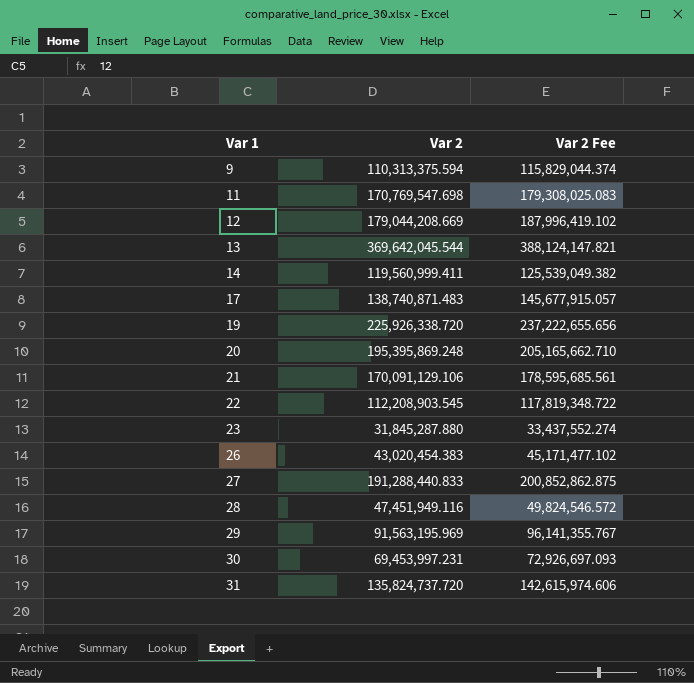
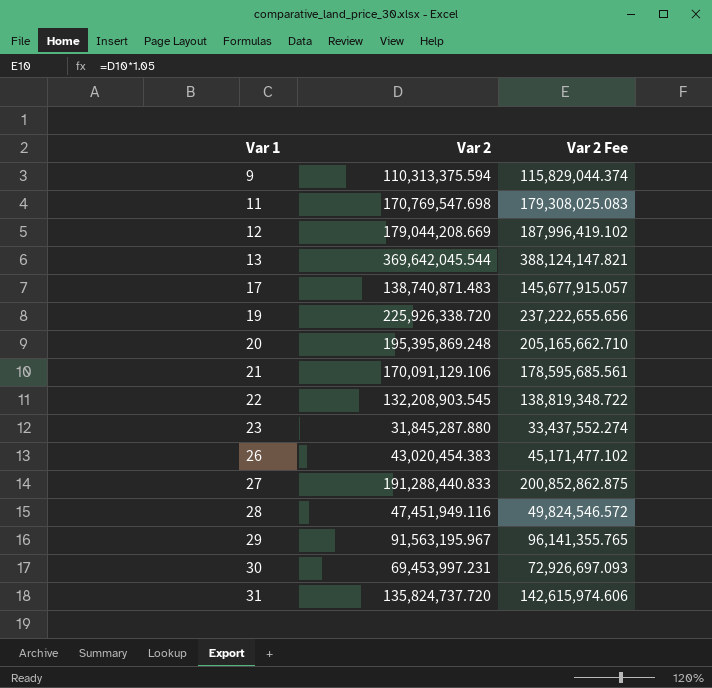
row 14: 119,560,999.411 | 125,539,049.382 -> none
22 | Var 2: 112,208,903.545 -> 132,208,903.545
22 | Var 2 Fee: 117,819,348.722 -> 138,819,348.722
29 | Var 2: 91,563,195.969 -> 91,563,195.967
29 | Var 2 Fee: 96,141,355.767 -> 96,141,355.765

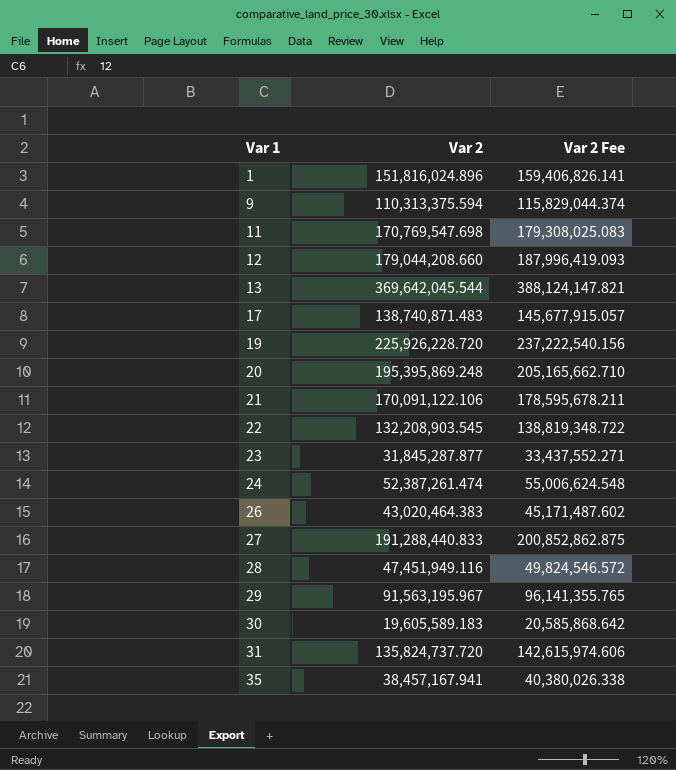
row 1: none -> 151,816,024.896 | 159,406,826.141
12 | Var 2: 179,044,208.669 -> 179,044,208.660
12 | Var 2 Fee: 187,996,419.102 -> 187,996,419.093
19 | Var 2: 225,926,338.720 -> 225,926,228.720
19 | Var 2 Fee: 237,222,655.656 -> 237,222,540.156
21 | Var 2: 170,091,129.106 -> 170,091,122.106
21 | Var 2 Fee: 178,595,685.561 -> 178,595,678.211
23 | Var 2: 31,845,287.880 -> 31,845,287.877
23 | Var 2 Fee: 33,437,552.274 -> 33,437,552.271
row 24: none -> 52,387,261.474 | 55,006,624.548
26 | Var 2: 43,020,454.383 -> 43,020,464.383
26 | Var 2 Fee: 45,171,477.102 -> 45,171,487.602
30 | Var 2: 69,453,997.231 -> 19,605,589.183
30 | Var 2 Fee: 72,926,697.093 -> 20,585,868.642
row 35: none -> 38,457,167.941 | 40,380,026.338

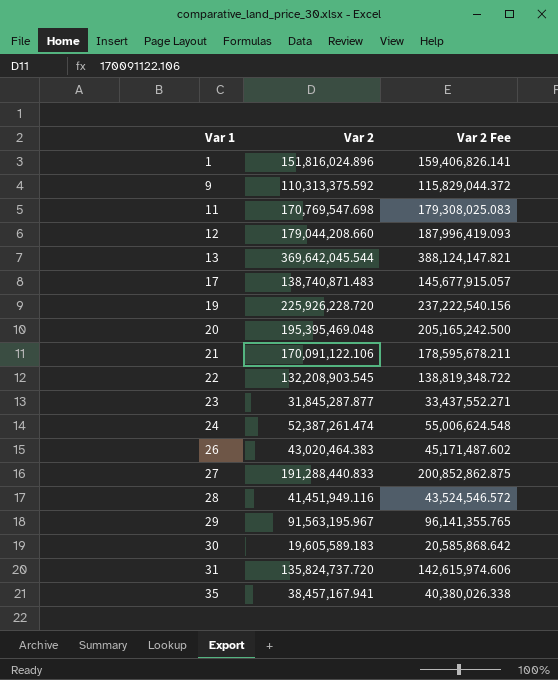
9 | Var 2: 110,313,375.594 -> 110,313,375.592
9 | Var 2 Fee: 115,829,044.374 -> 115,829,044.372
20 | Var 2: 195,395,869.248 -> 195,395,469.048
20 | Var 2 Fee: 205,165,662.710 -> 205,165,242.500
28 | Var 2: 47,451,949.116 -> 41,451,949.116
28 | Var 2 Fee: 49,824,546.572 -> 43,524,546.572

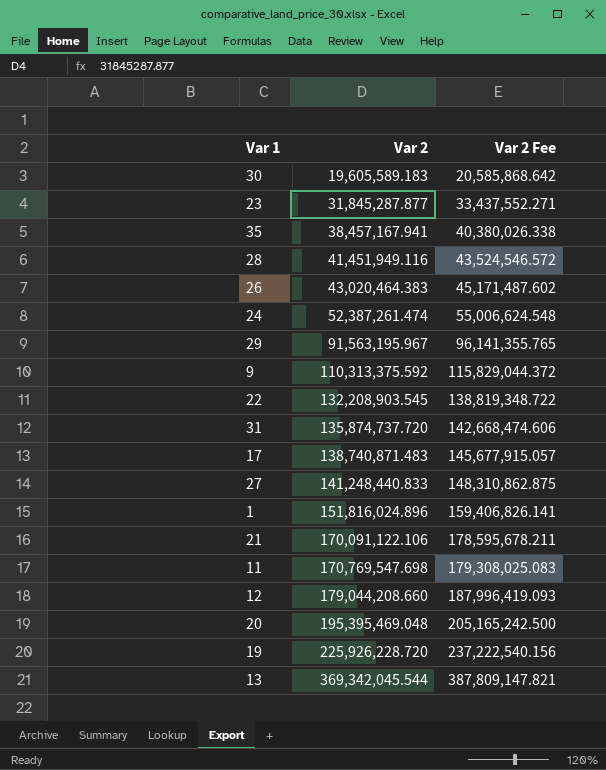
row order: Var 1 ascending -> Var 2 ascending
31 | Var 2: 135,824,737.720 -> 135,874,737.720
31 | Var 2 Fee: 142,615,974.606 -> 142,668,474.606
27 | Var 2: 191,288,440.833 -> 141,248,440.833
27 | Var 2 Fee: 200,852,862.875 -> 148,310,862.875
13 | Var 2: 369,642,045.544 -> 369,342,045.544
13 | Var 2 Fee: 388,124,147.821 -> 387,809,147.821

